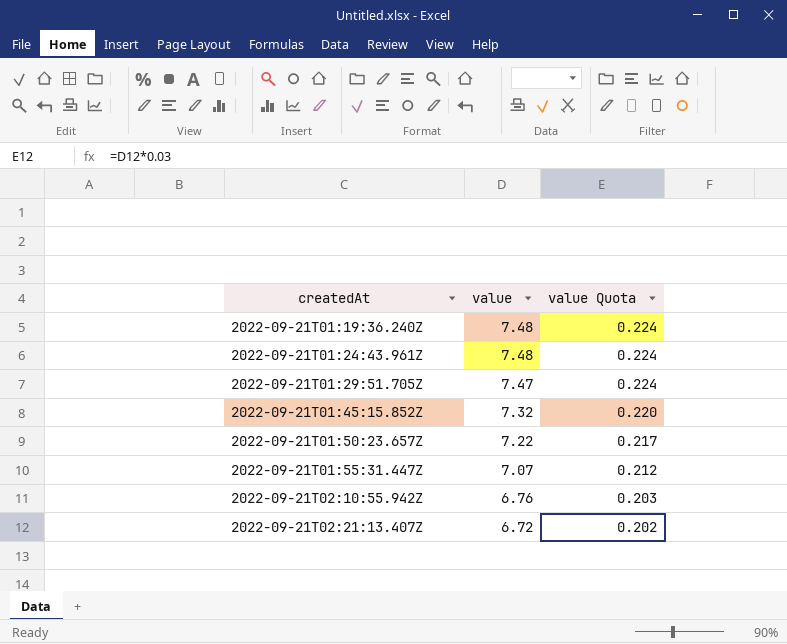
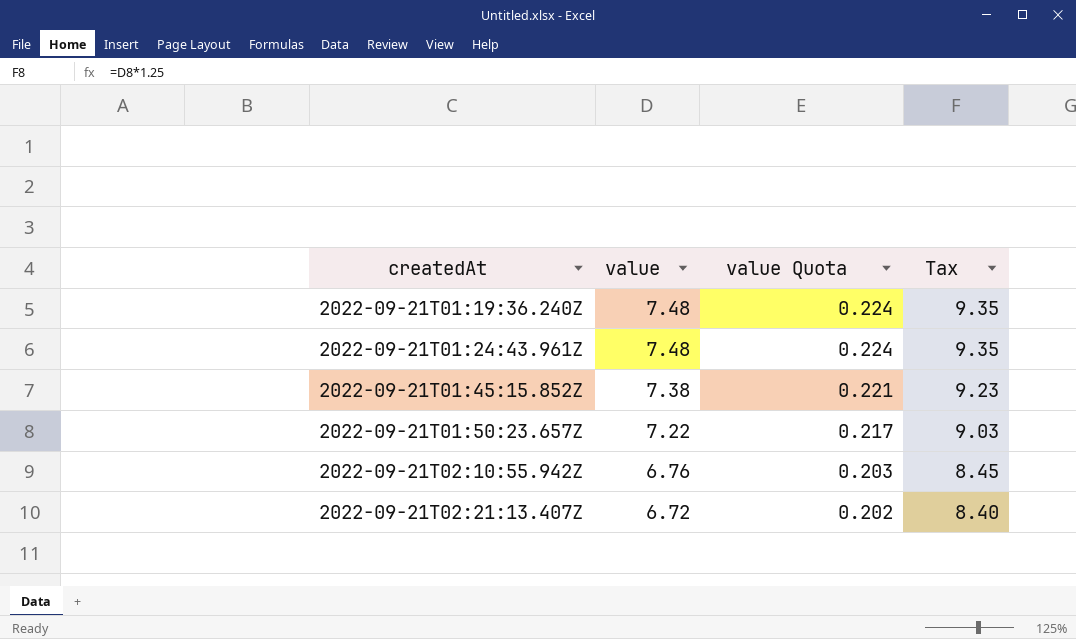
column Tax | formula: none -> [value] * 1.25
row 2022-09-21T01:29:51.705Z: 7.47 | 0.224 -> none
row 2022-09-21T01:55:31.447Z: 7.07 | 0.212 -> none
2022-09-21T01:45:15.852Z | value: 7.32 -> 7.38
2022-09-21T01:45:15.852Z | value Quota: 0.220 -> 0.221

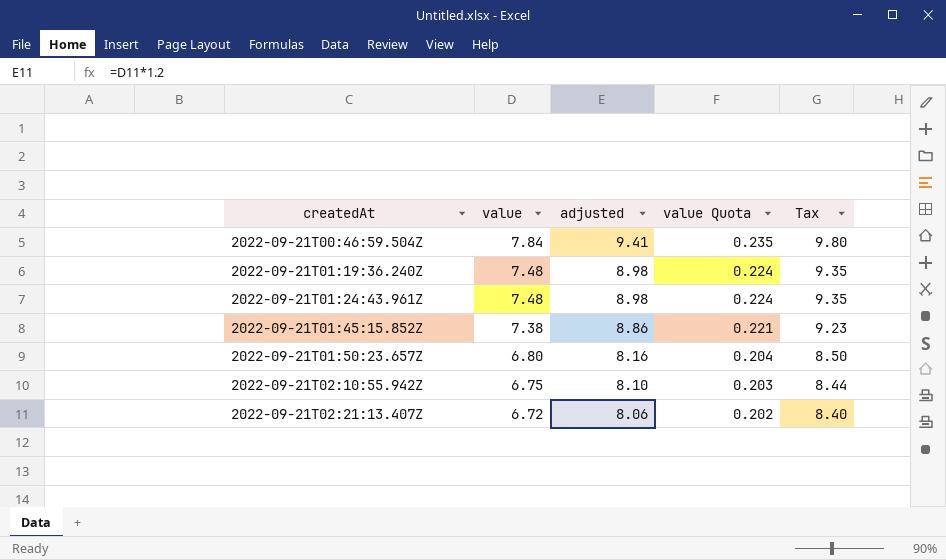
column adjusted | formula: none -> [value] * 1.2
row 2022-09-21T00:46:59.504Z: none -> 7.84 | 9.41 | 0.235 | 9.80
2022-09-21T01:50:23.657Z | value: 7.22 -> 6.80
2022-09-21T01:50:23.657Z | value Quota: 0.217 -> 0.204
2022-09-21T01:50:23.657Z | Tax: 9.03 -> 8.50
2022-09-21T02:10:55.942Z | value: 6.76 -> 6.75
2022-09-21T02:10:55.942Z | Tax: 8.45 -> 8.44

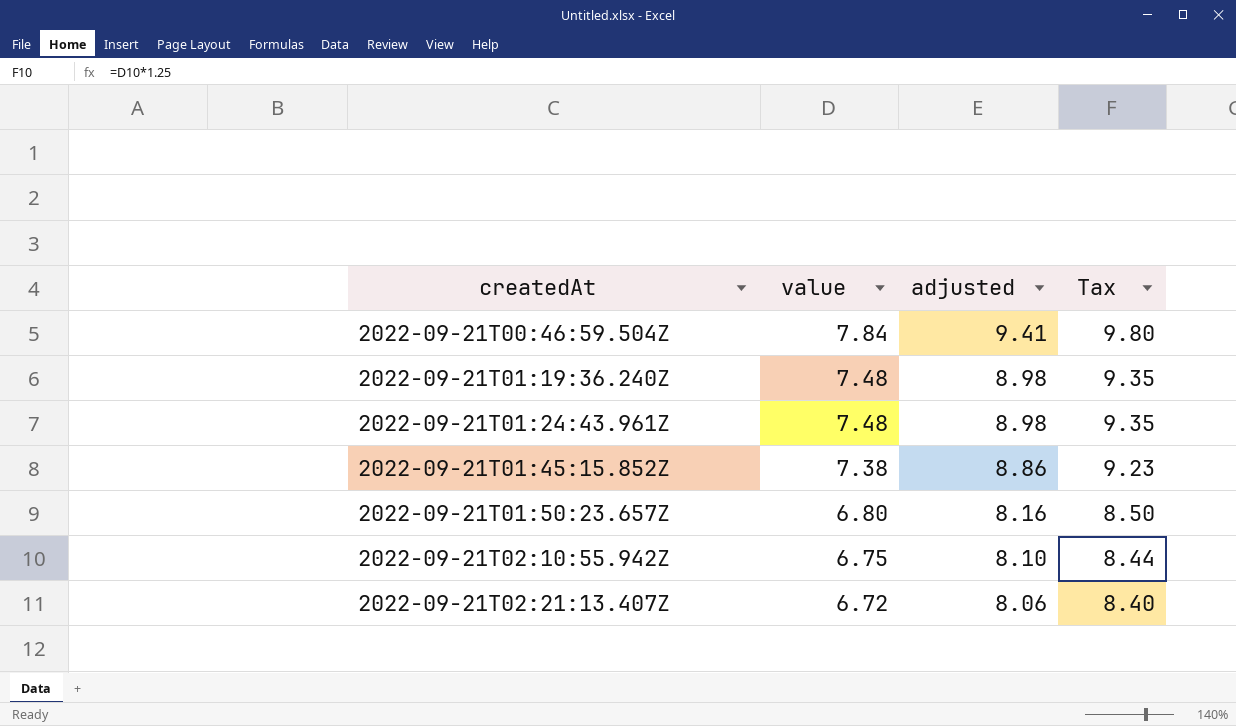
column value Quota | formula: [value] * 0.03 -> none

